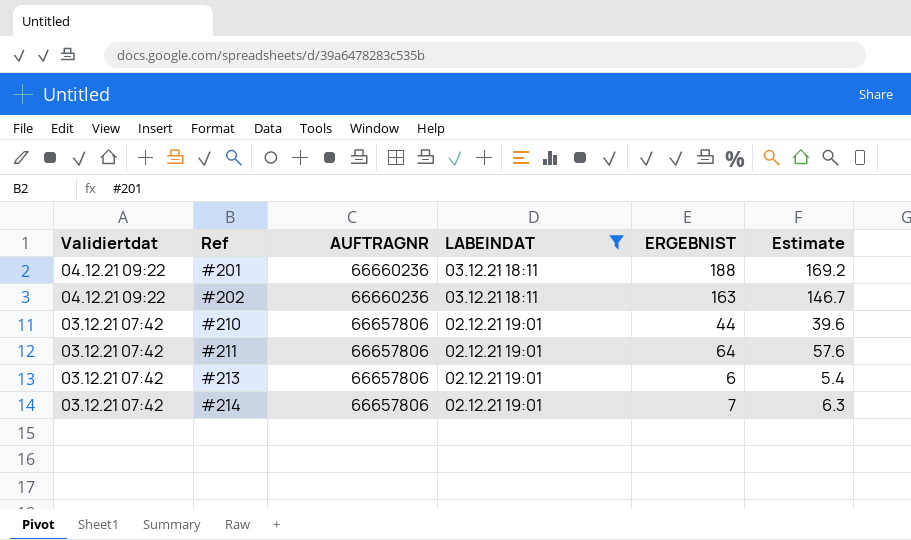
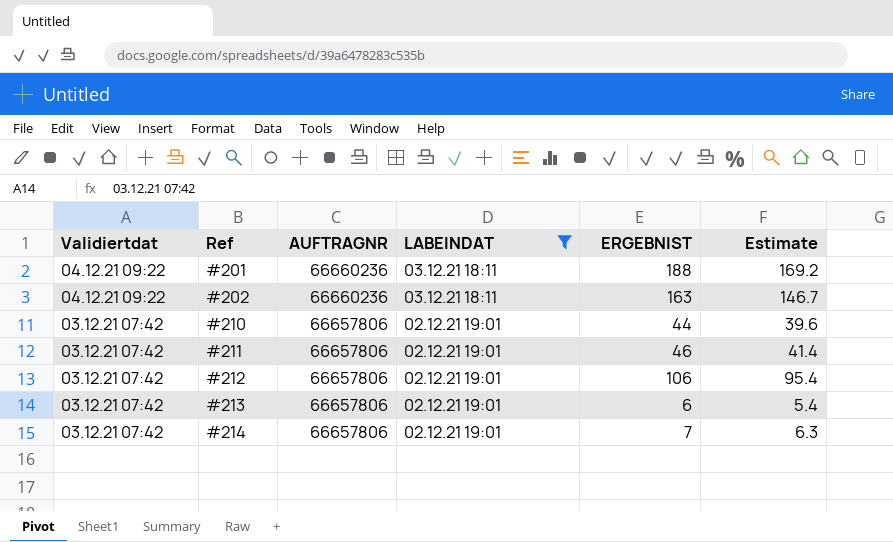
#211 | ERGEBNIST: 64 -> 46
#211 | Estimate: 57.6 -> 41.4
row #212: none -> 03.12.21 07:42 | 66657806 | 02.12.21 19:01 | 106 | 95.4

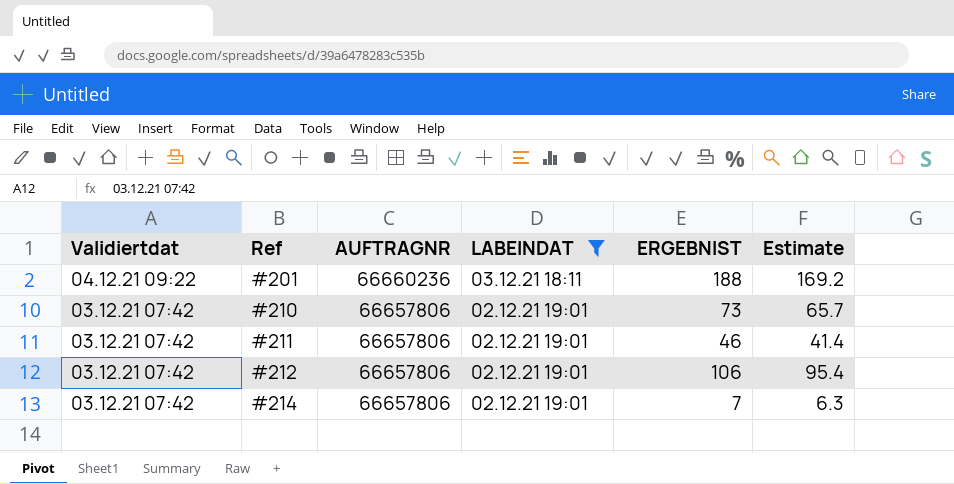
row #202: 04.12.21 09:22 | 66660236 | 03.12.21 18:11 | 163 | 146.7 -> none
row #213: 03.12.21 07:42 | 66657806 | 02.12.21 19:01 | 6 | 5.4 -> none
#210 | ERGEBNIST: 44 -> 73
#210 | Estimate: 39.6 -> 65.7

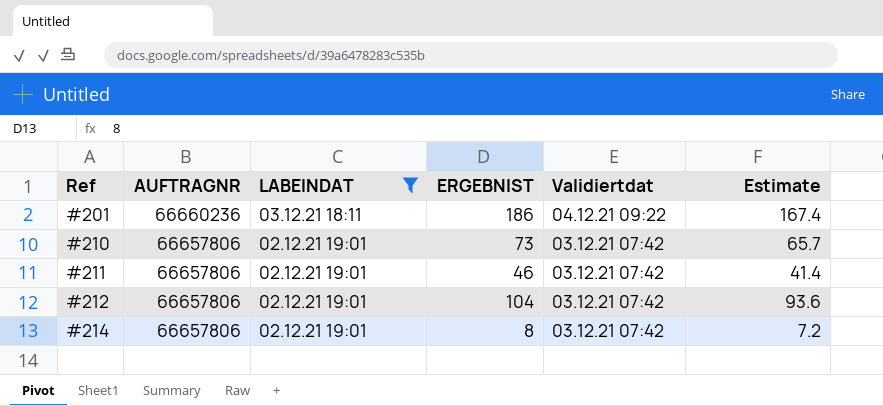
column Validiertdat | position: 1 -> 5
#201 | ERGEBNIST: 188 -> 186
#201 | Estimate: 169.2 -> 167.4
#212 | ERGEBNIST: 106 -> 104
#212 | Estimate: 95.4 -> 93.6
#214 | ERGEBNIST: 7 -> 8
#214 | Estimate: 6.3 -> 7.2

